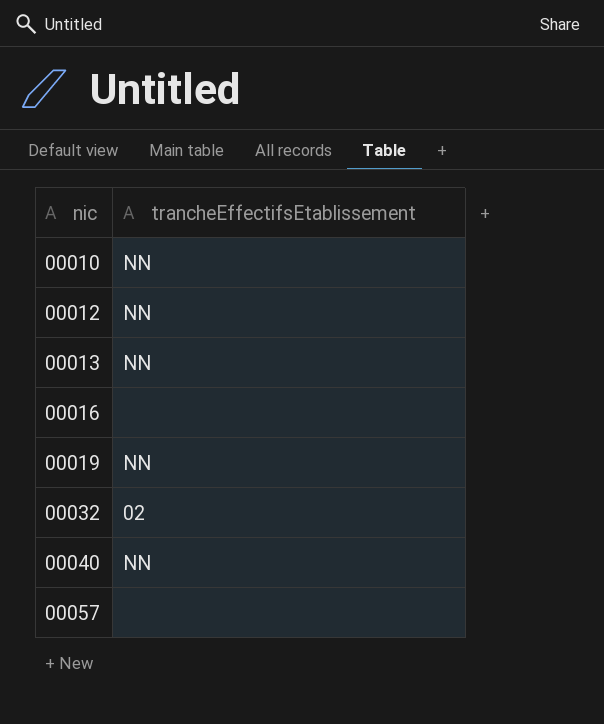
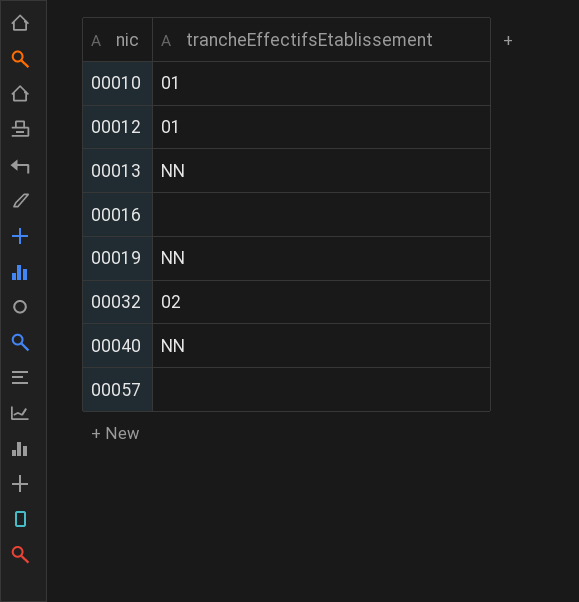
00010 | trancheEffectifsEtablissement: NN -> 01
00012 | trancheEffectifsEtablissement: NN -> 01

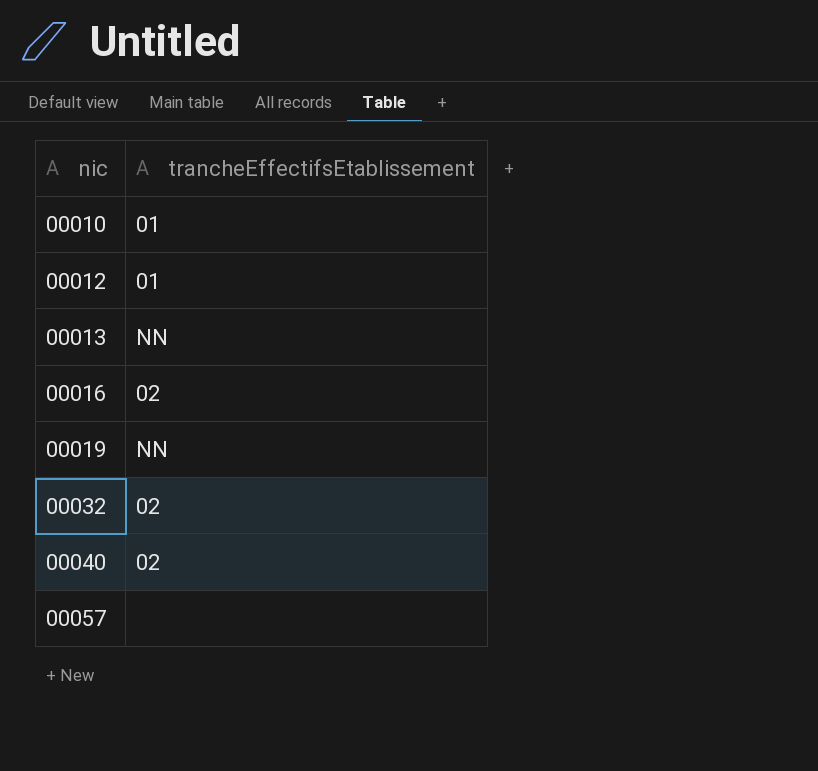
00016 | trancheEffectifsEtablissement: none -> 02
00040 | trancheEffectifsEtablissement: NN -> 02

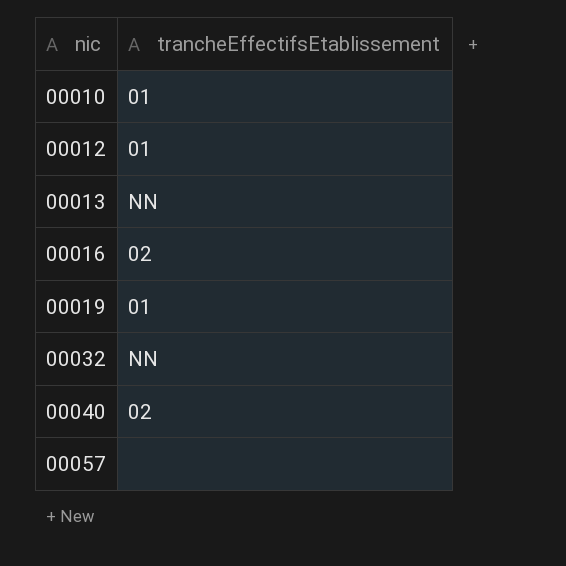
00019 | trancheEffectifsEtablissement: NN -> 01
00032 | trancheEffectifsEtablissement: 02 -> NN

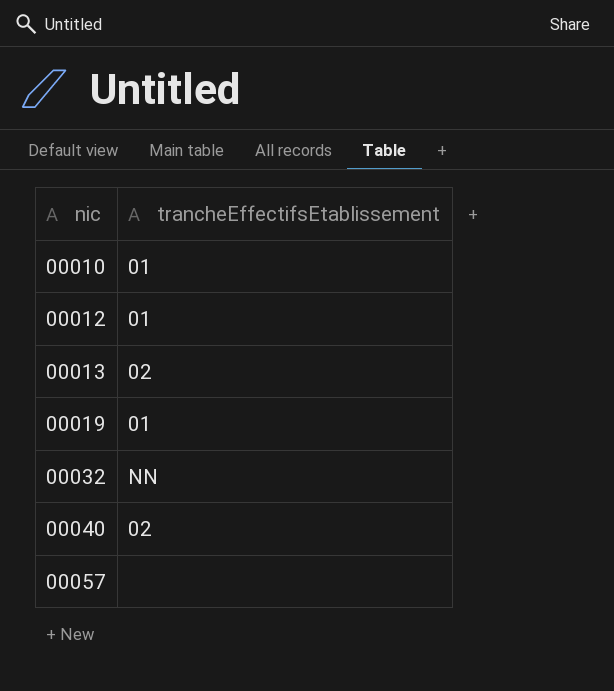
row 00016: 02 -> none
00013 | trancheEffectifsEtablissement: NN -> 02

